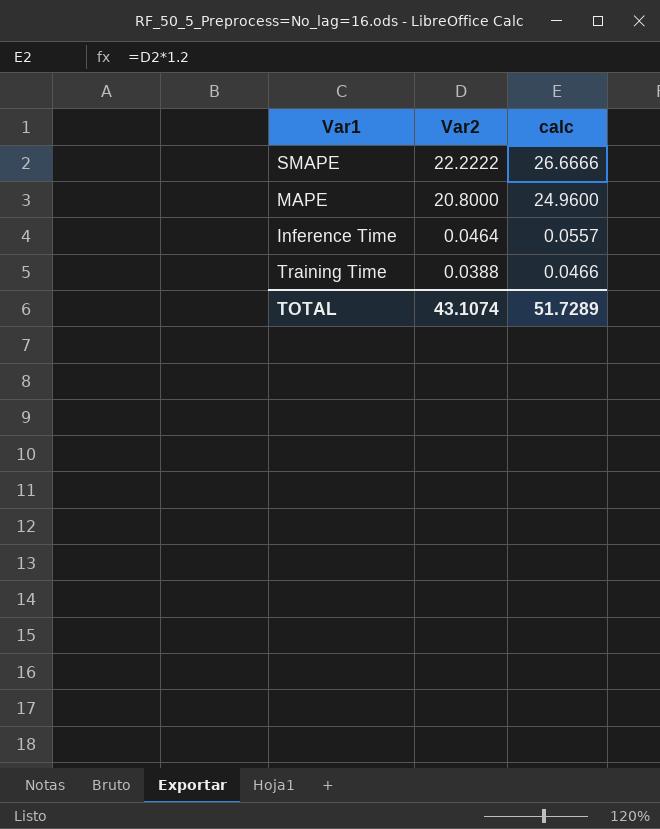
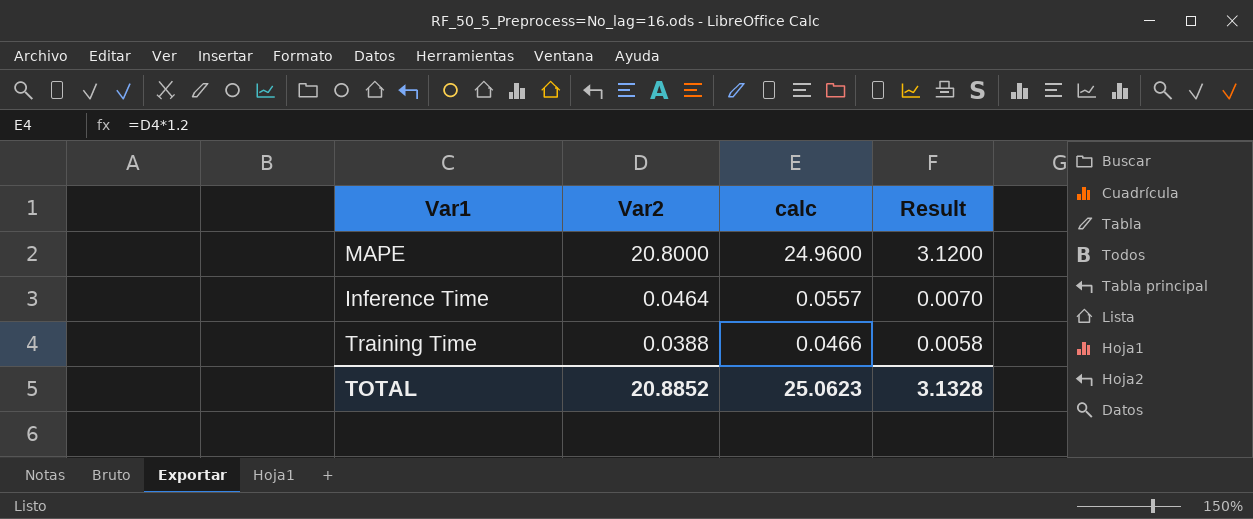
column Result | formula: none -> [Var2] * 0.15
row SMAPE: 22.2222 | 26.6666 -> none
TOTAL | Var2: 43.1074 -> 20.8852
TOTAL | calc: 51.7289 -> 25.0623

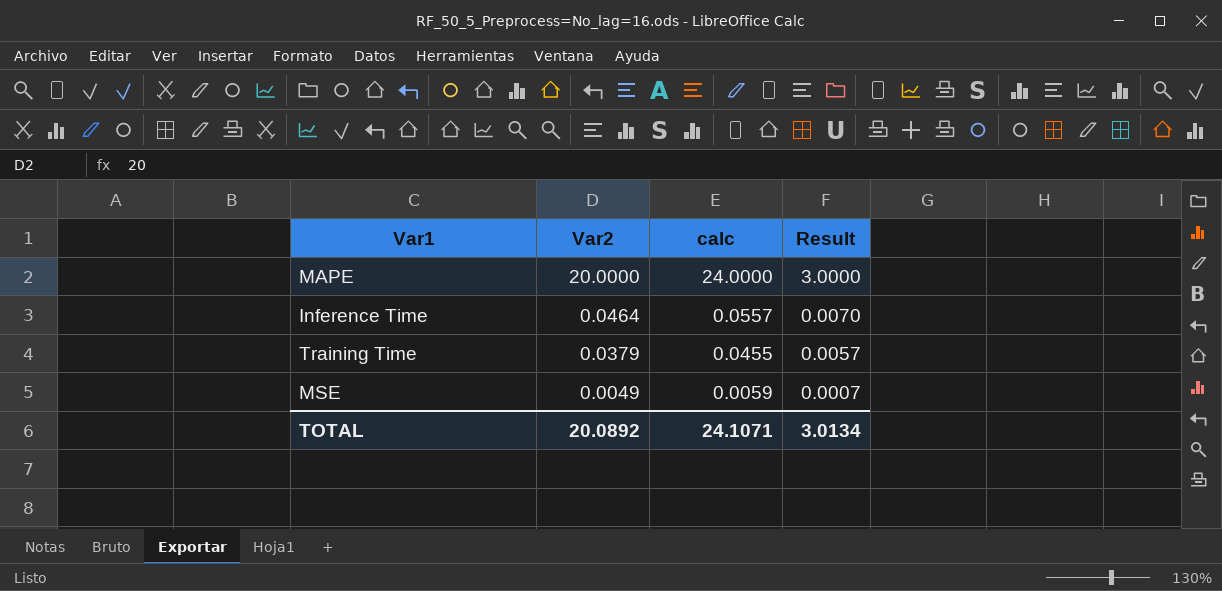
MAPE | Var2: 20.8000 -> 20.0000
MAPE | calc: 24.9600 -> 24.0000
MAPE | Result: 3.1200 -> 3.0000
Training Time | Var2: 0.0388 -> 0.0379
Training Time | calc: 0.0466 -> 0.0455
Training Time | Result: 0.0058 -> 0.0057
row MSE: none -> 0.0049 | 0.0059 | 0.0007
TOTAL | Var2: 20.8852 -> 20.0892
TOTAL | calc: 25.0623 -> 24.1071
TOTAL | Result: 3.1328 -> 3.0134

